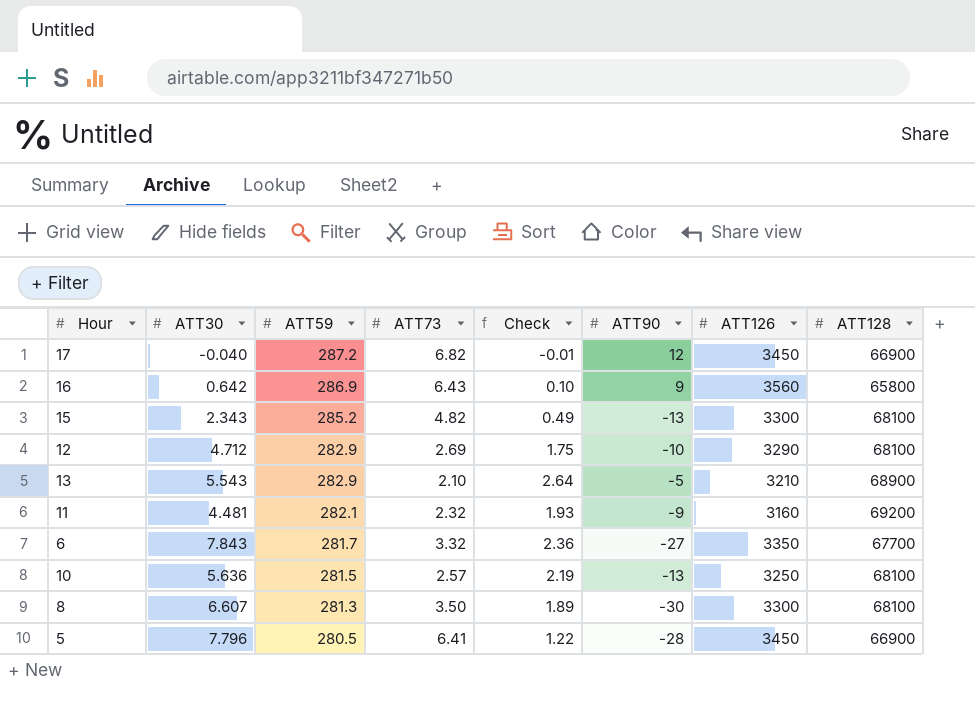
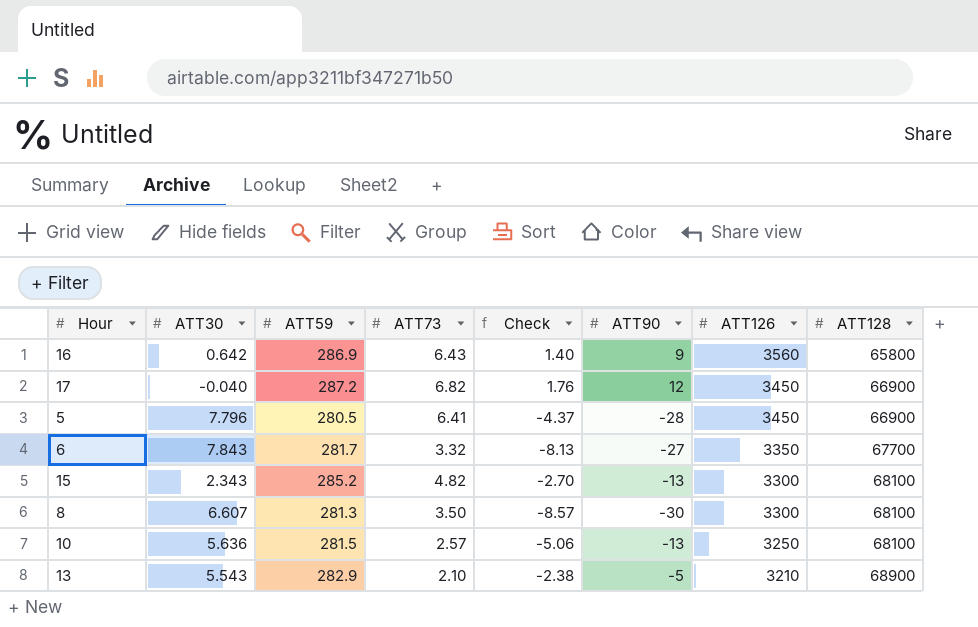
row order: ATT59 descending -> ATT126 descending
column Check | formula: [ATT30] / [ATT73] -> [ATT90] / [ATT73]
row 12: 4.712 | 282.9 | 2.69 | 1.75 | -10 | 3290 | 68100 -> none
row 11: 4.481 | 282.1 | 2.32 | 1.93 | -9 | 3160 | 69200 -> none

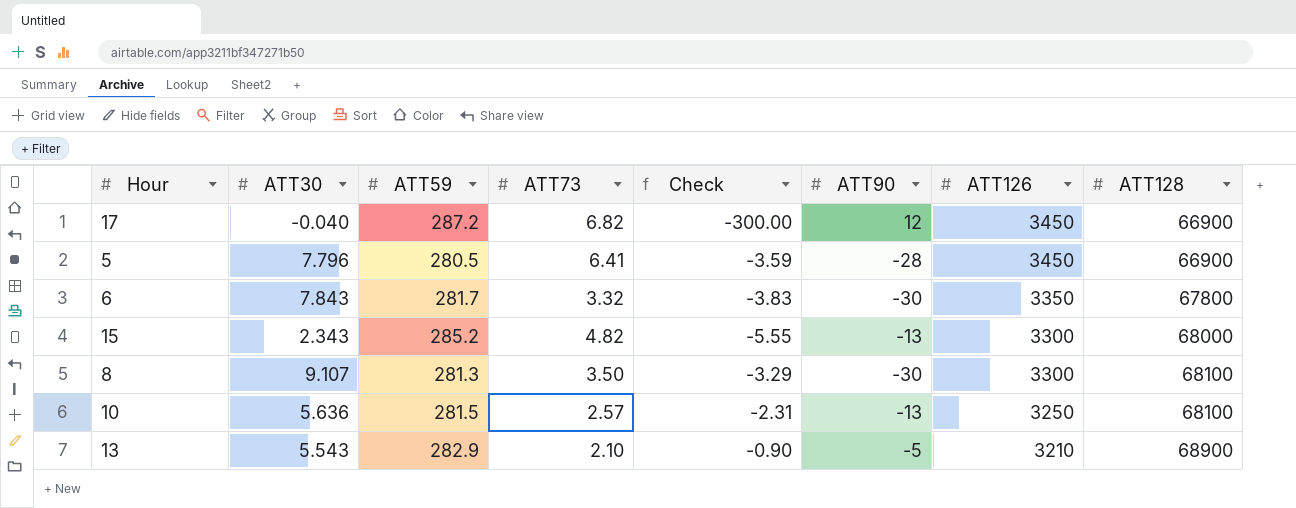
column Check | formula: [ATT90] / [ATT73] -> [ATT90] / [ATT30]
row 16: 0.642 | 286.9 | 6.43 | 1.40 | 9 | 3560 | 65800 -> none
6 | ATT90: -27 -> -30
6 | ATT128: 67700 -> 67800
15 | ATT128: 68100 -> 68000
8 | ATT30: 6.607 -> 9.107

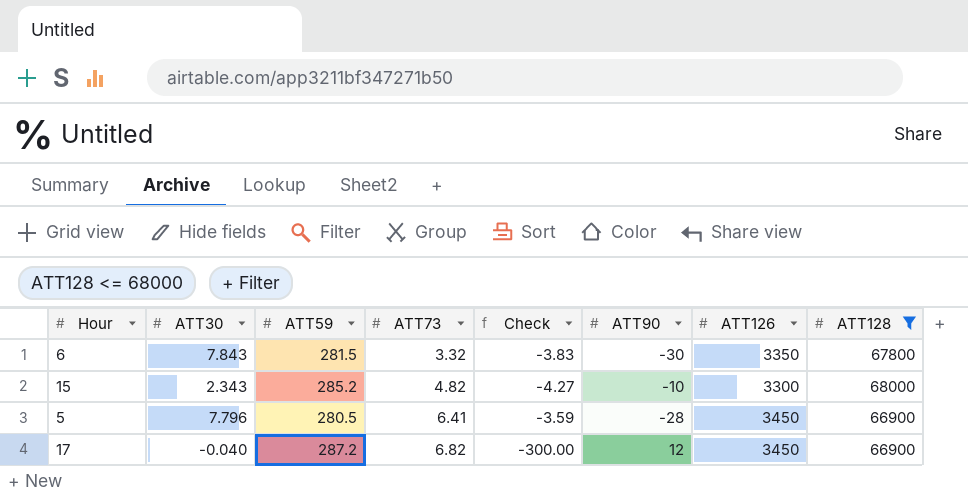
filter: none -> ATT128 <= 68000
row order: ATT126 descending -> ATT73 ascending
6 | ATT59: 281.7 -> 281.5
15 | Check: -5.55 -> -4.27
15 | ATT90: -13 -> -10

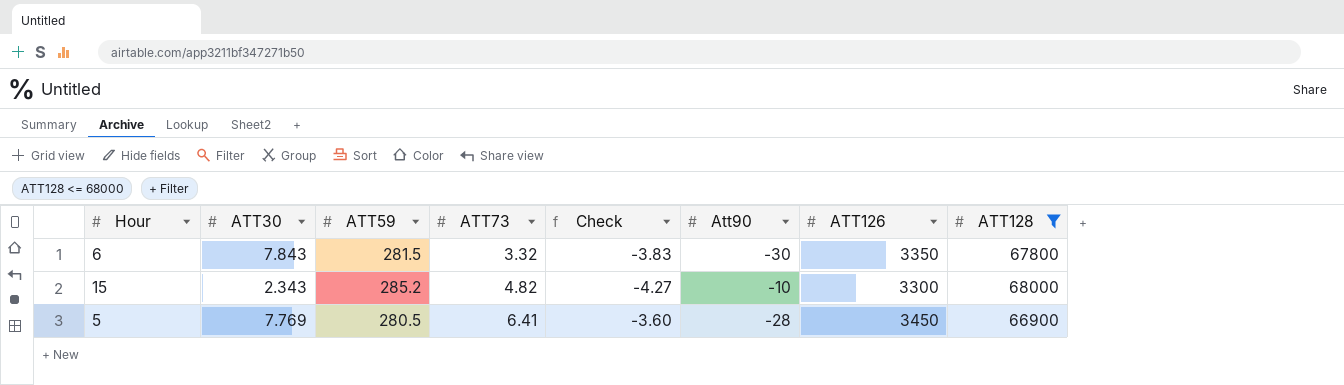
column name: ATT90 -> Att90
row 17: -0.040 | 287.2 | 6.82 | -300.00 | 12 | 3450 | 66900 -> none
5 | ATT30: 7.796 -> 7.769
5 | Check: -3.59 -> -3.60

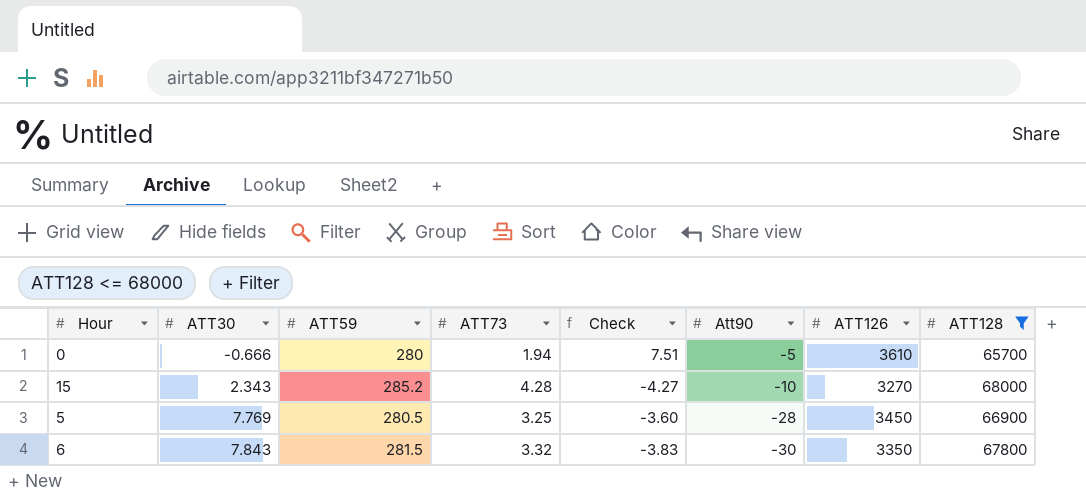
row order: ATT73 ascending -> ATT30 ascending
row 0: none -> -0.666 | 280 | 1.94 | 7.51 | -5 | 3610 | 65700
15 | ATT73: 4.82 -> 4.28
15 | ATT126: 3300 -> 3270
5 | ATT73: 6.41 -> 3.25

